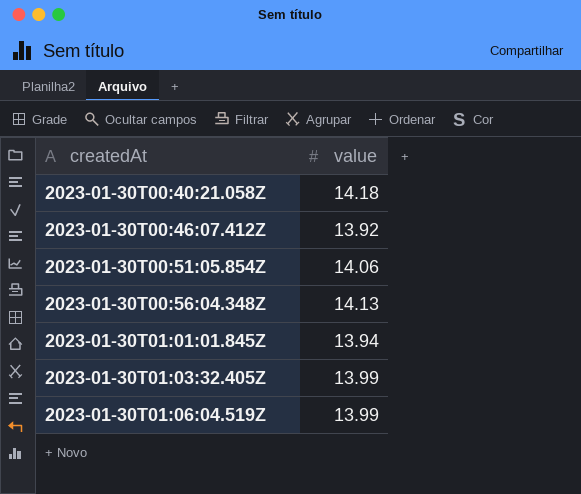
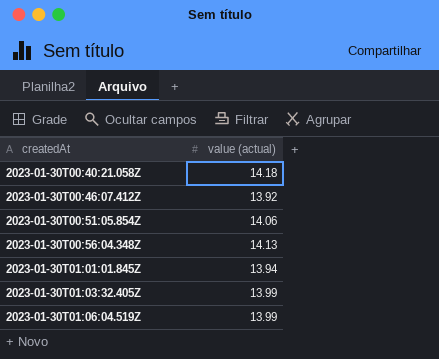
column name: value -> value (actual)

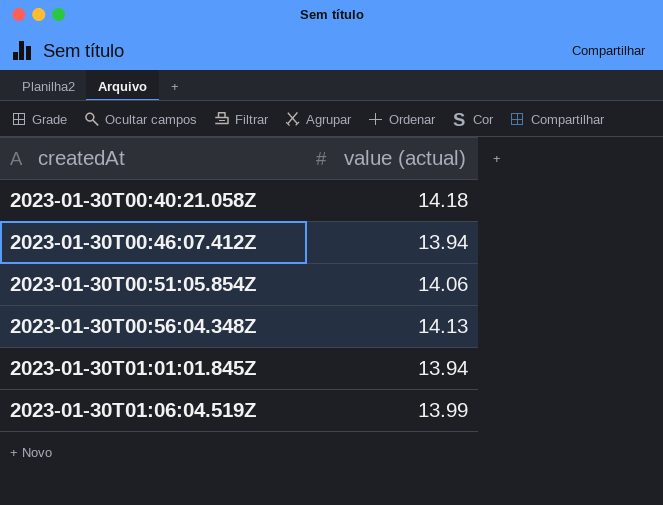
row 2023-01-30T01:03:32.405Z: 13.99 -> none
2023-01-30T00:46:07.412Z | value (actual): 13.92 -> 13.94

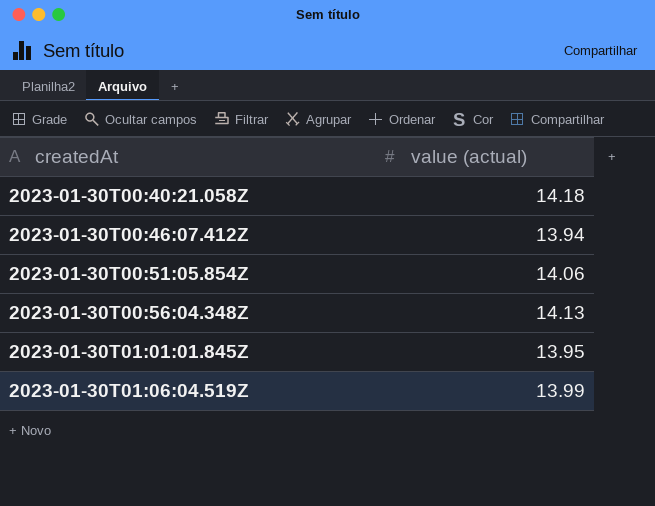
2023-01-30T01:01:01.845Z | value (actual): 13.94 -> 13.95

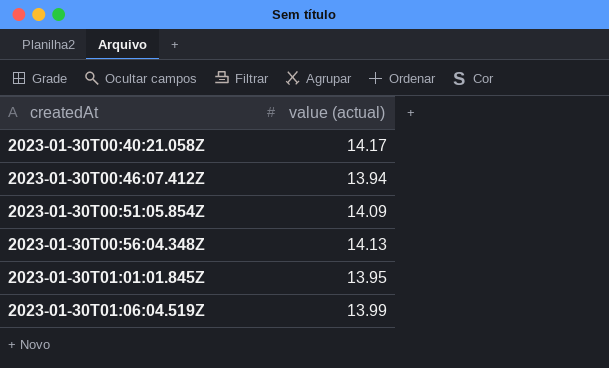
2023-01-30T00:40:21.058Z | value (actual): 14.18 -> 14.17
2023-01-30T00:51:05.854Z | value (actual): 14.06 -> 14.09

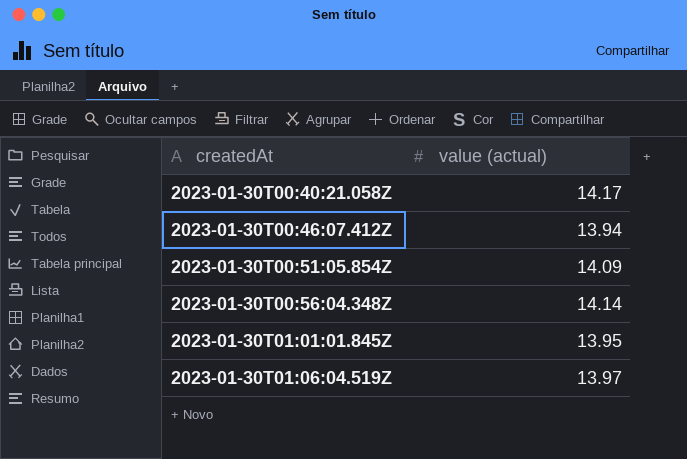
2023-01-30T00:56:04.348Z | value (actual): 14.13 -> 14.14
2023-01-30T01:06:04.519Z | value (actual): 13.99 -> 13.97

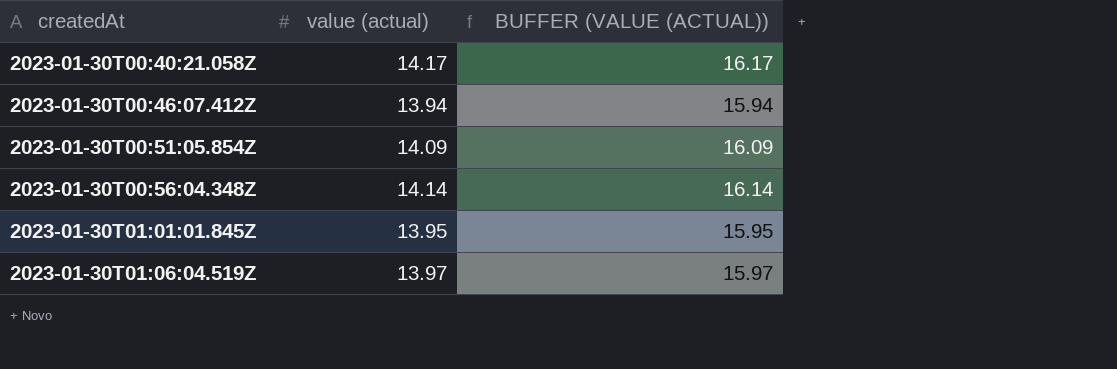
column BUFFER (VALUE (ACTUAL)) | formula: none -> [value (actual)] + 2

